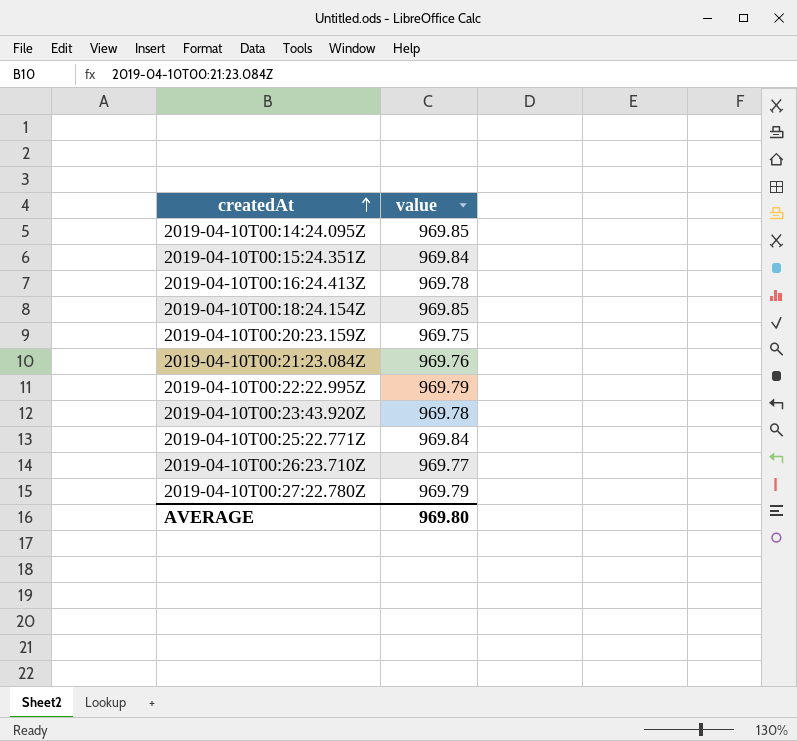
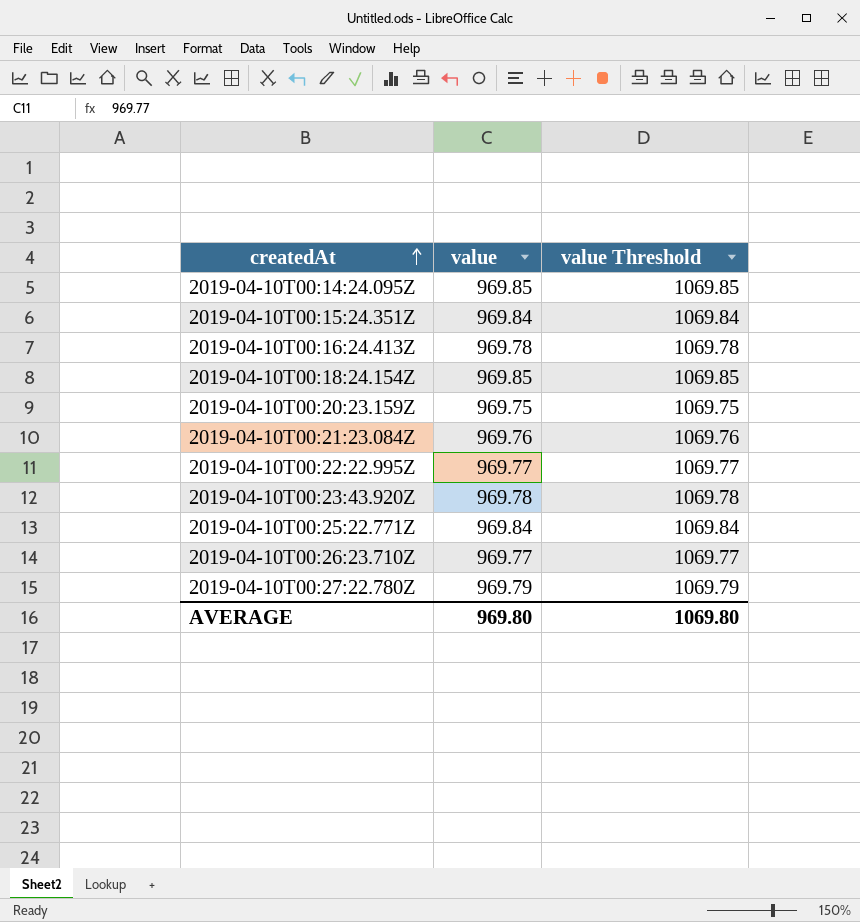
column value Threshold | formula: none -> [value] + 100
2019-04-10T00:22:22.995Z | value: 969.79 -> 969.77

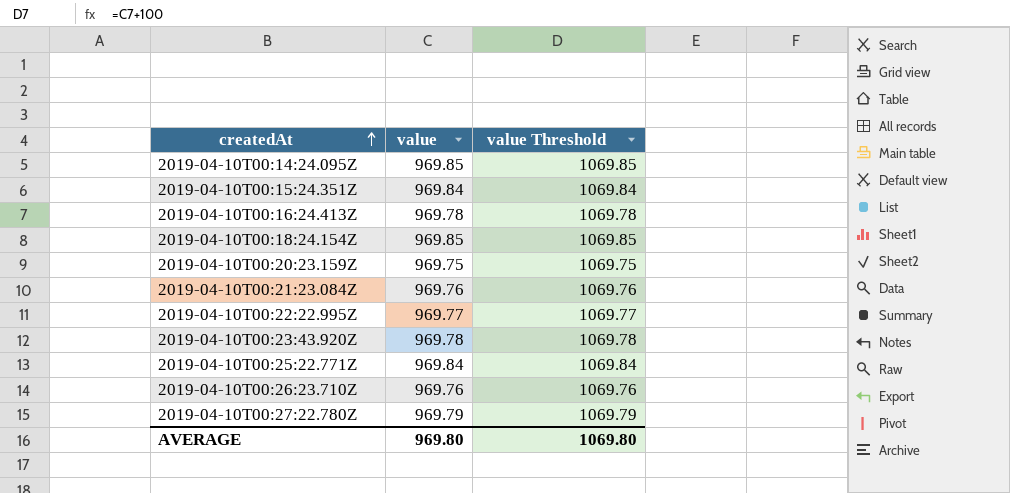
2019-04-10T00:26:23.710Z | value: 969.77 -> 969.76
2019-04-10T00:26:23.710Z | value Threshold: 1069.77 -> 1069.76

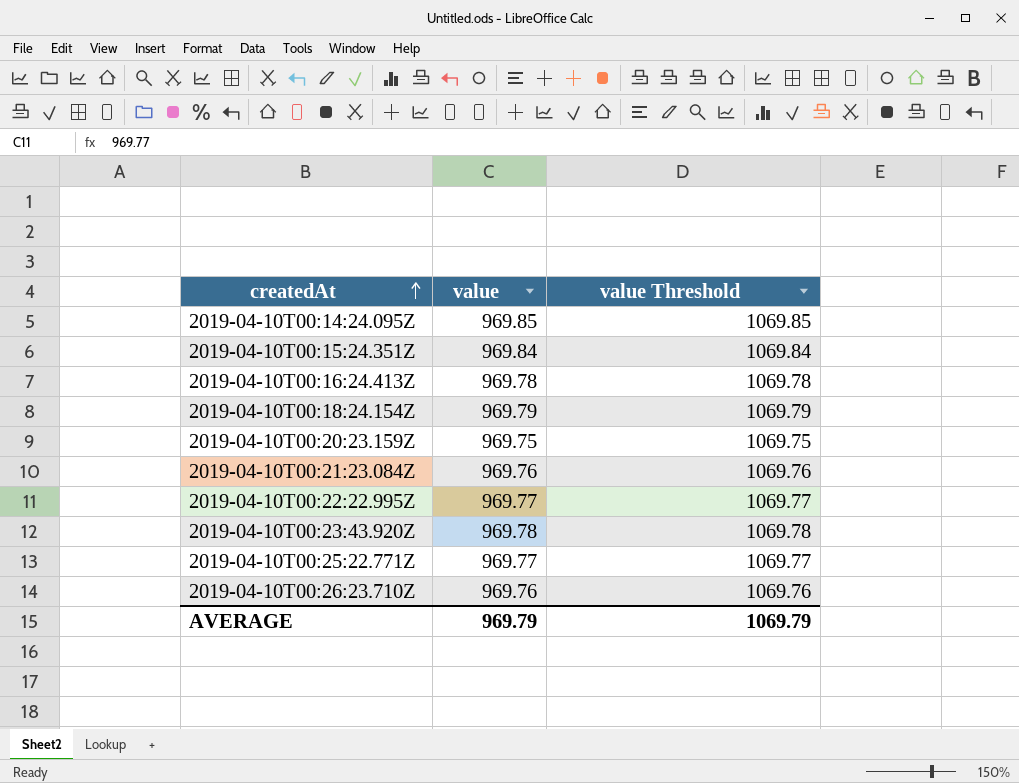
row 2019-04-10T00:27:22.780Z: 969.79 | 1069.79 -> none
2019-04-10T00:18:24.154Z | value: 969.85 -> 969.79
2019-04-10T00:18:24.154Z | value Threshold: 1069.85 -> 1069.79
2019-04-10T00:25:22.771Z | value: 969.84 -> 969.77
2019-04-10T00:25:22.771Z | value Threshold: 1069.84 -> 1069.77
AVERAGE | value: 969.80 -> 969.79
AVERAGE | value Threshold: 1069.80 -> 1069.79

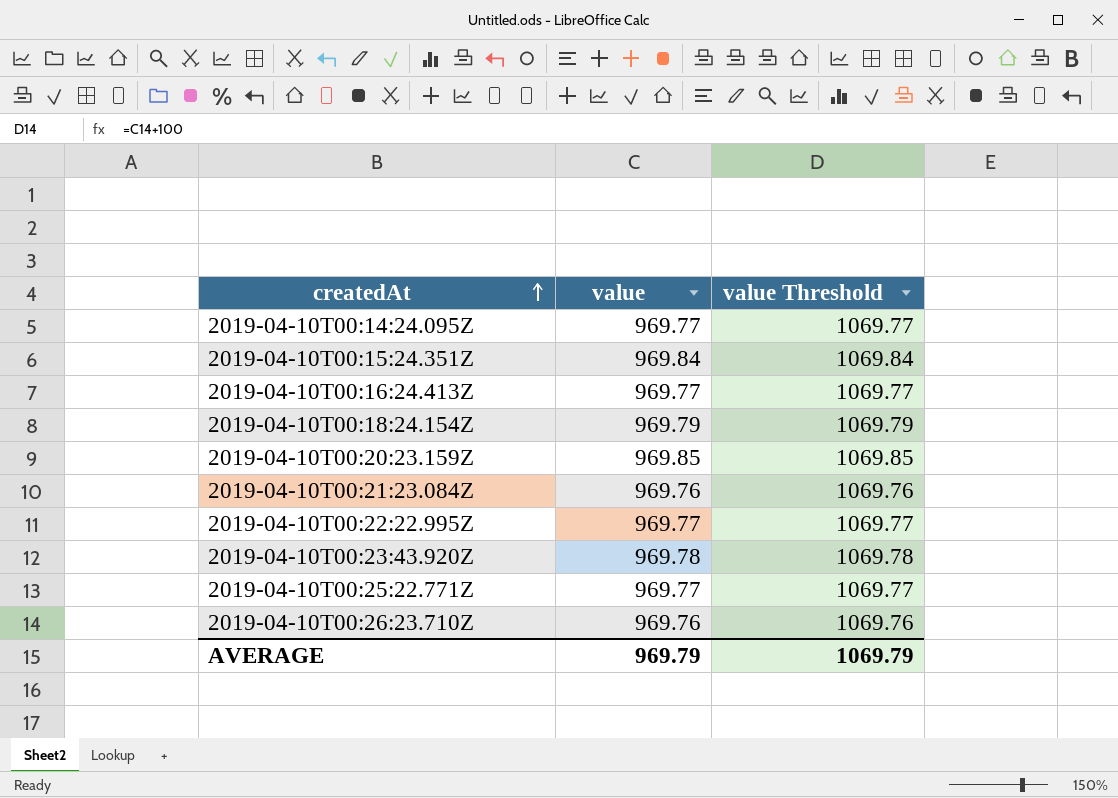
2019-04-10T00:14:24.095Z | value: 969.85 -> 969.77
2019-04-10T00:14:24.095Z | value Threshold: 1069.85 -> 1069.77
2019-04-10T00:16:24.413Z | value: 969.78 -> 969.77
2019-04-10T00:16:24.413Z | value Threshold: 1069.78 -> 1069.77
2019-04-10T00:20:23.159Z | value: 969.75 -> 969.85
2019-04-10T00:20:23.159Z | value Threshold: 1069.75 -> 1069.85

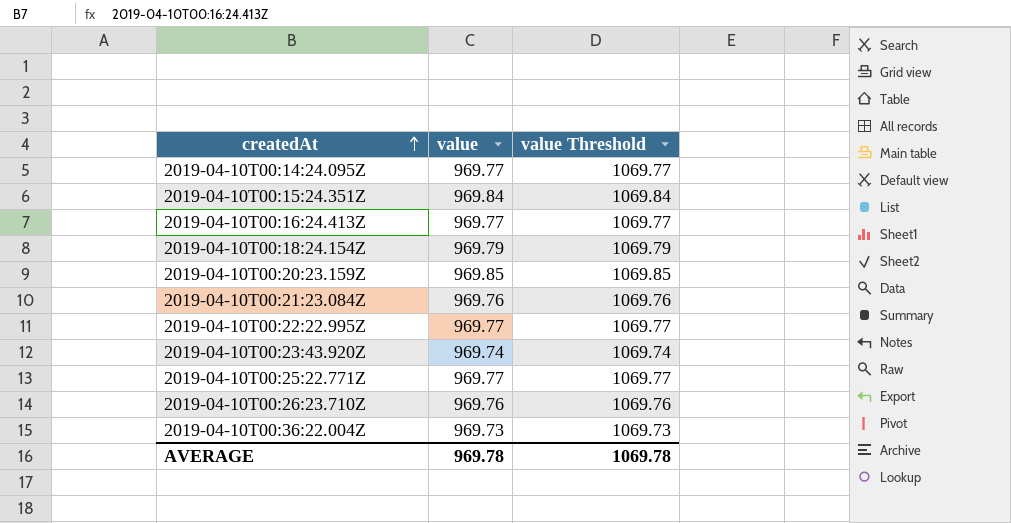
2019-04-10T00:23:43.920Z | value: 969.78 -> 969.74
2019-04-10T00:23:43.920Z | value Threshold: 1069.78 -> 1069.74
row 2019-04-10T00:36:22.004Z: none -> 969.73 | 1069.73
AVERAGE | value: 969.79 -> 969.78
AVERAGE | value Threshold: 1069.79 -> 1069.78

